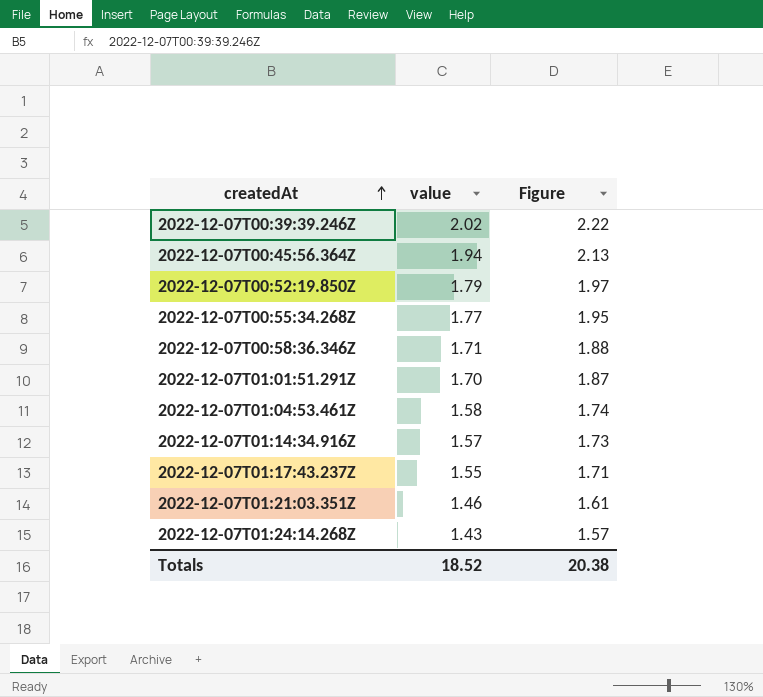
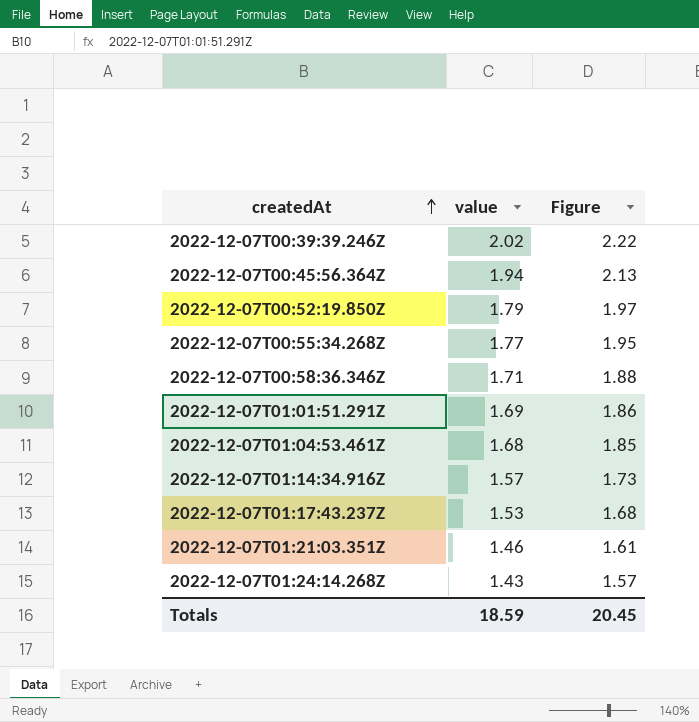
2022-12-07T01:01:51.291Z | value: 1.70 -> 1.69
2022-12-07T01:01:51.291Z | Figure: 1.87 -> 1.86
2022-12-07T01:04:53.461Z | value: 1.58 -> 1.68
2022-12-07T01:04:53.461Z | Figure: 1.74 -> 1.85
2022-12-07T01:17:43.237Z | value: 1.55 -> 1.53
2022-12-07T01:17:43.237Z | Figure: 1.71 -> 1.68
Totals | value: 18.52 -> 18.59
Totals | Figure: 20.38 -> 20.45

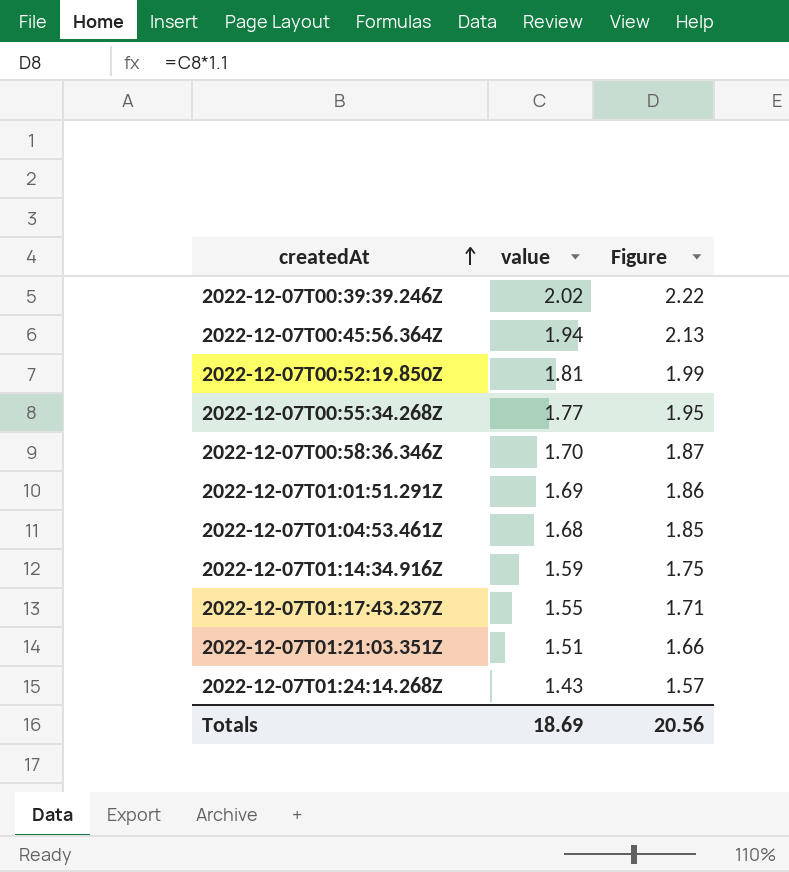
2022-12-07T00:52:19.850Z | value: 1.79 -> 1.81
2022-12-07T00:52:19.850Z | Figure: 1.97 -> 1.99
2022-12-07T00:58:36.346Z | value: 1.71 -> 1.70
2022-12-07T00:58:36.346Z | Figure: 1.88 -> 1.87
2022-12-07T01:14:34.916Z | value: 1.57 -> 1.59
2022-12-07T01:14:34.916Z | Figure: 1.73 -> 1.75
2022-12-07T01:17:43.237Z | value: 1.53 -> 1.55
2022-12-07T01:17:43.237Z | Figure: 1.68 -> 1.71
2022-12-07T01:21:03.351Z | value: 1.46 -> 1.51
2022-12-07T01:21:03.351Z | Figure: 1.61 -> 1.66
Totals | value: 18.59 -> 18.69
Totals | Figure: 20.45 -> 20.56

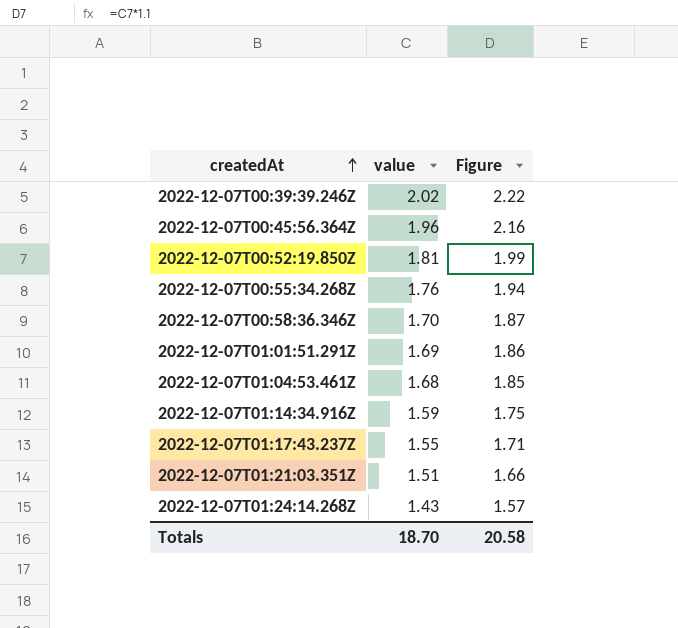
2022-12-07T00:45:56.364Z | value: 1.94 -> 1.96
2022-12-07T00:45:56.364Z | Figure: 2.13 -> 2.16
2022-12-07T00:55:34.268Z | value: 1.77 -> 1.76
2022-12-07T00:55:34.268Z | Figure: 1.95 -> 1.94
Totals | value: 18.69 -> 18.70
Totals | Figure: 20.56 -> 20.58

